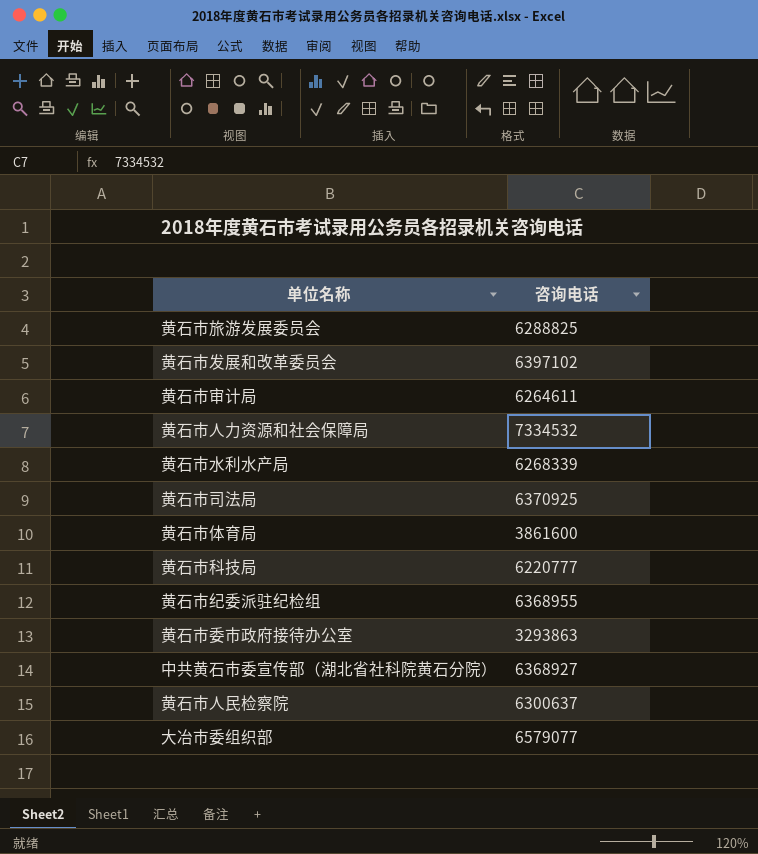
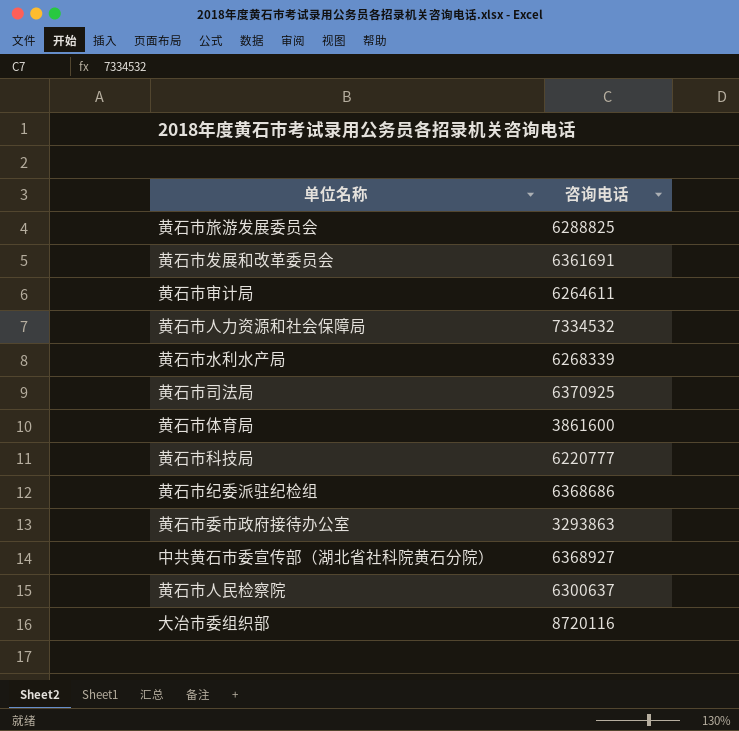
黄石市发展和改革委员会 | 咨询电话: 6397102 -> 6361691
黄石市纪委派驻纪检组 | 咨询电话: 6368955 -> 6368686
大冶市委组织部 | 咨询电话: 6579077 -> 8720116

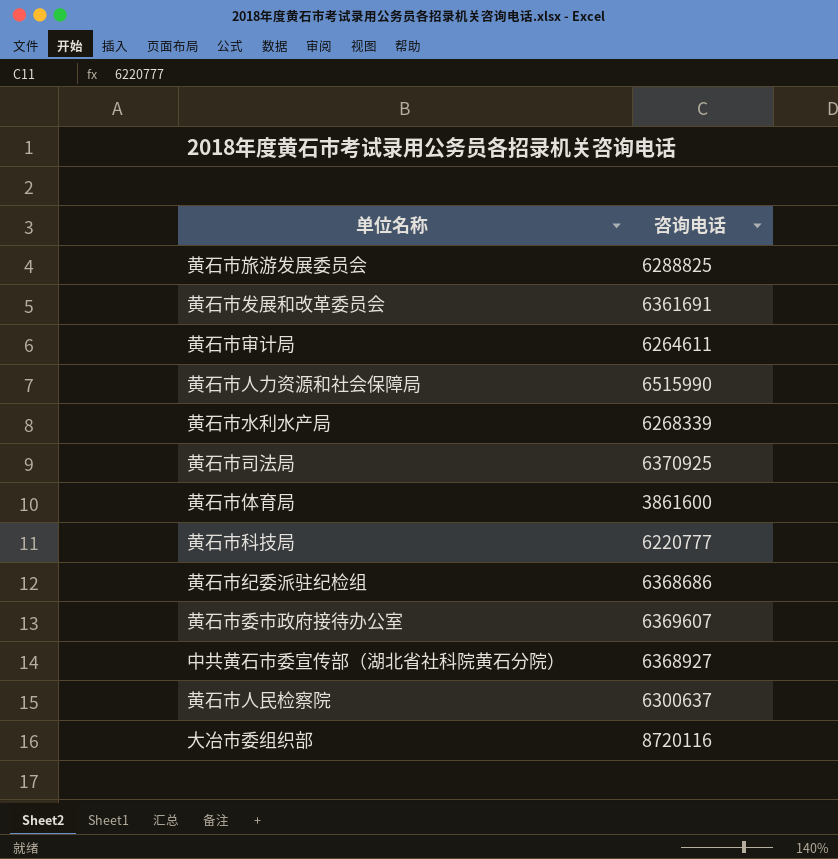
黄石市人力资源和社会保障局 | 咨询电话: 7334532 -> 6515990
黄石市委市政府接待办公室 | 咨询电话: 3293863 -> 6369607

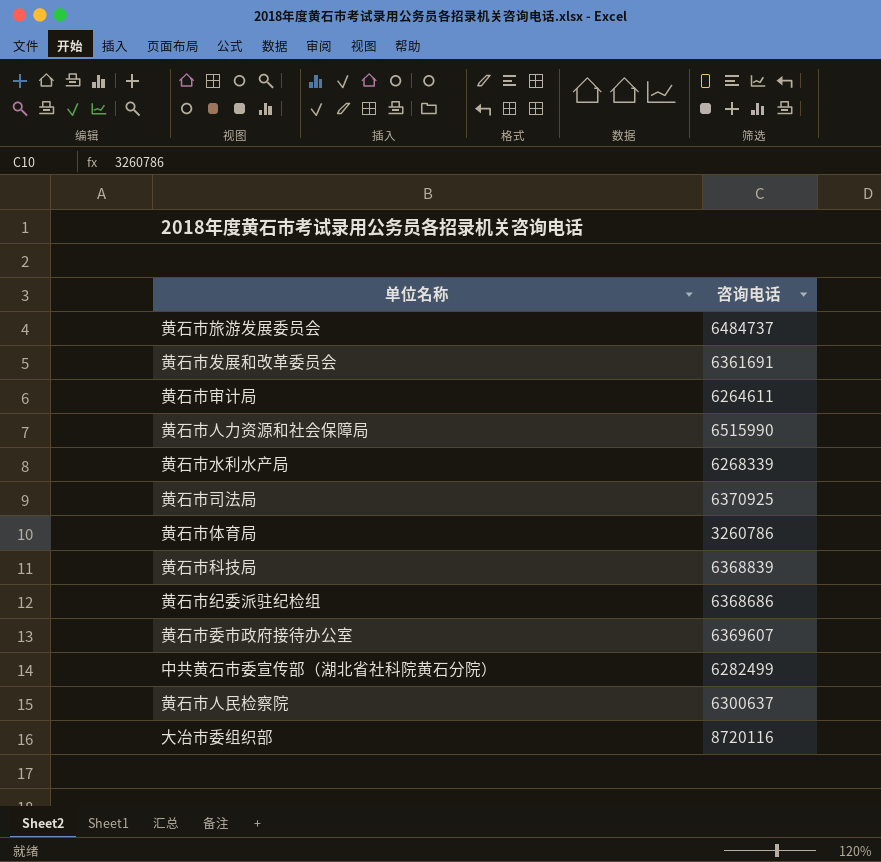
黄石市旅游发展委员会 | 咨询电话: 6288825 -> 6484737
黄石市体育局 | 咨询电话: 3861600 -> 3260786
黄石市科技局 | 咨询电话: 6220777 -> 6368839
中共黄石市委宣传部（湖北省社科院黄石分院） | 咨询电话: 6368927 -> 6282499

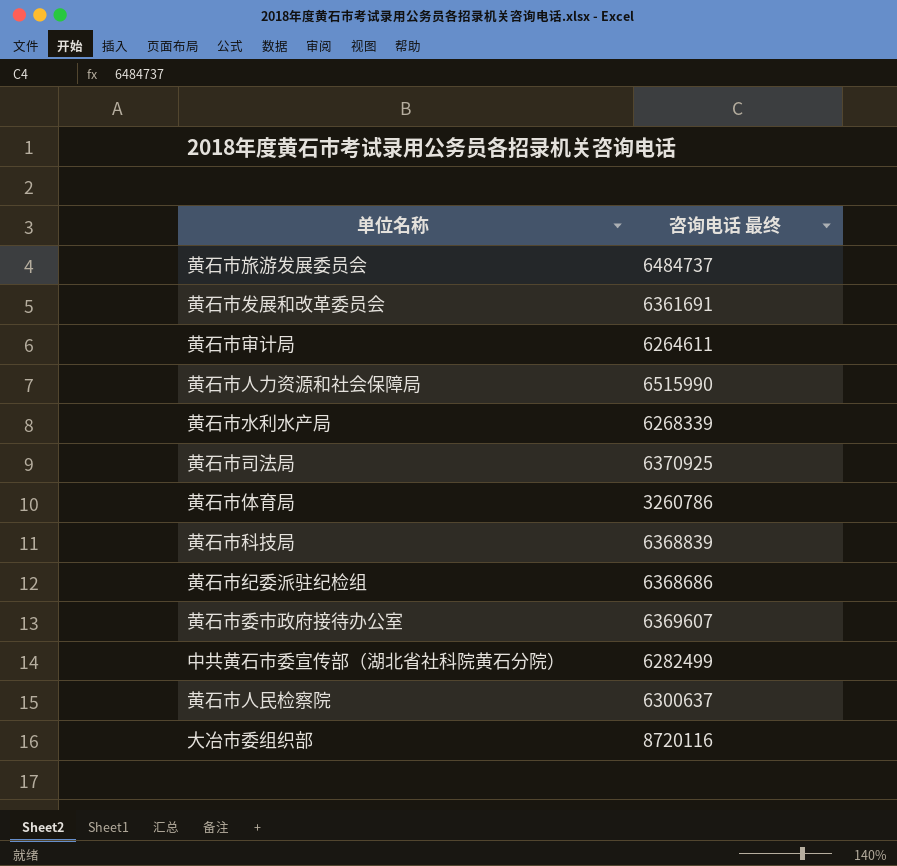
column name: 咨询电话 -> 咨询电话 最终

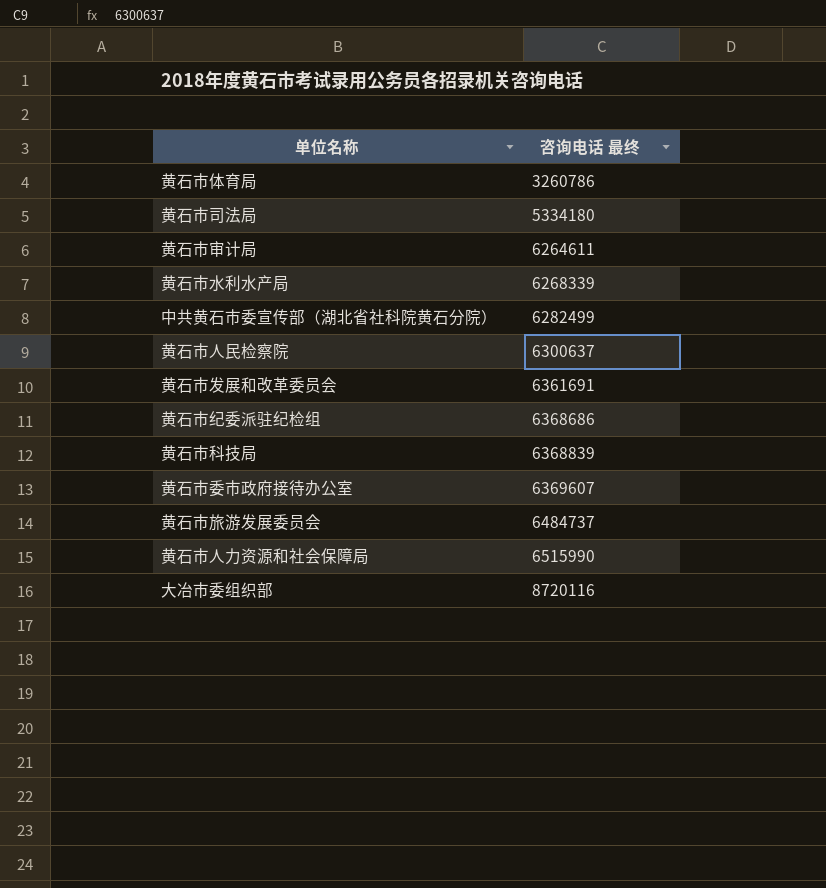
row order: none -> 咨询电话 最终 ascending
黄石市司法局 | 咨询电话 最终: 6370925 -> 5334180

